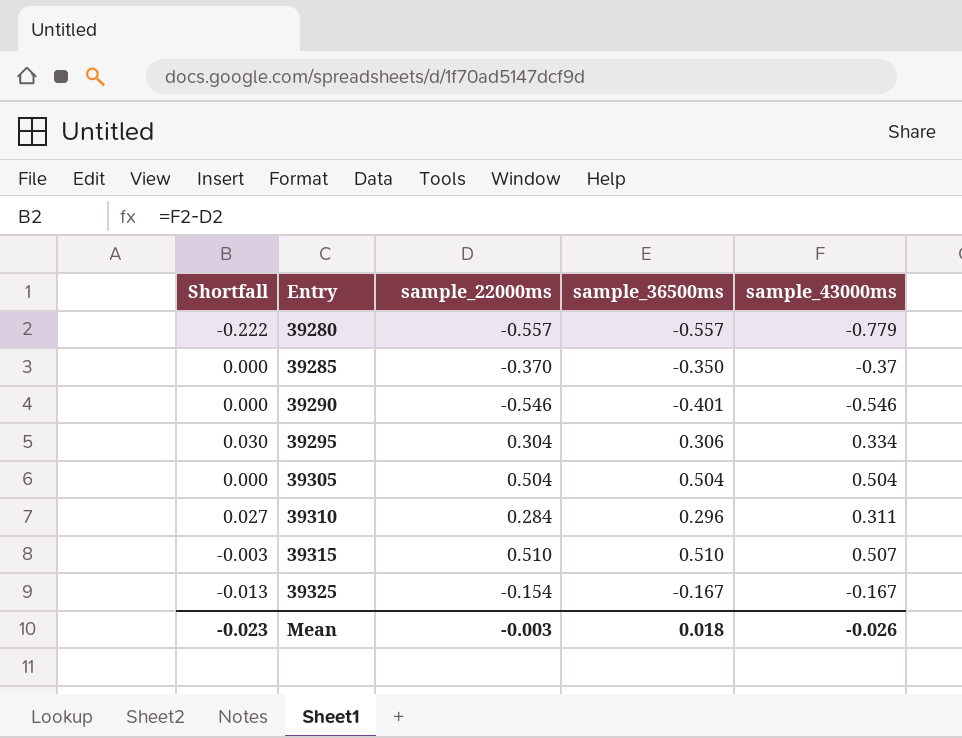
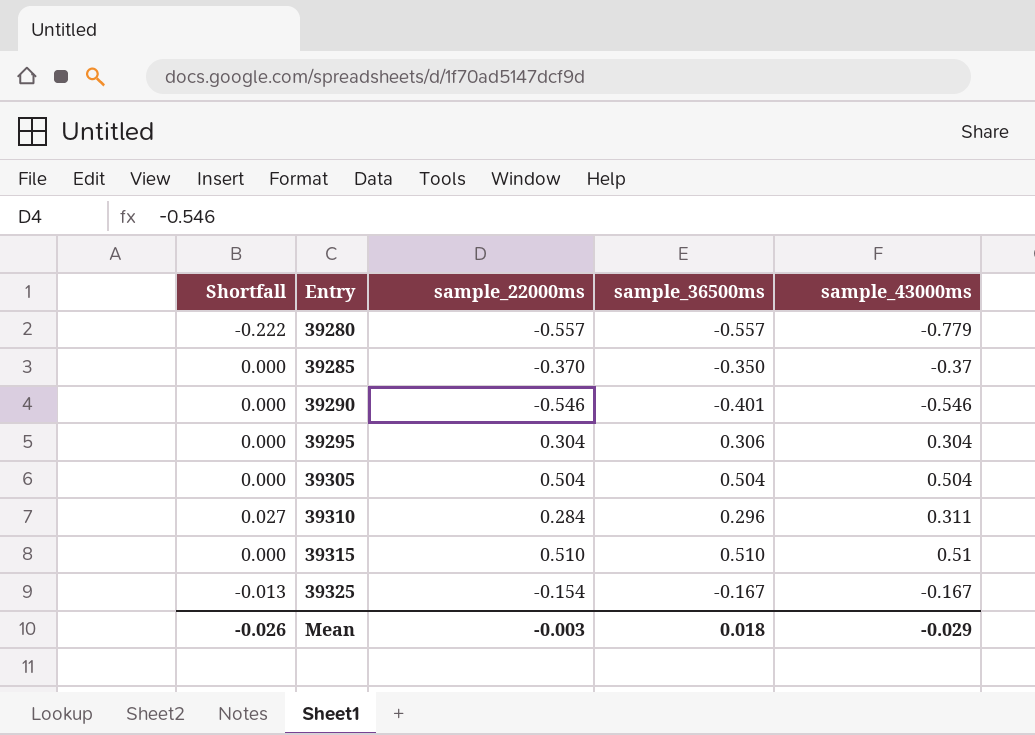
39295 | Shortfall: 0.030 -> 0.000
39295 | sample_43000ms: 0.334 -> 0.304
39315 | Shortfall: -0.003 -> 0.000
39315 | sample_43000ms: 0.507 -> 0.51
Mean | Shortfall: -0.023 -> -0.026
Mean | sample_43000ms: -0.026 -> -0.029

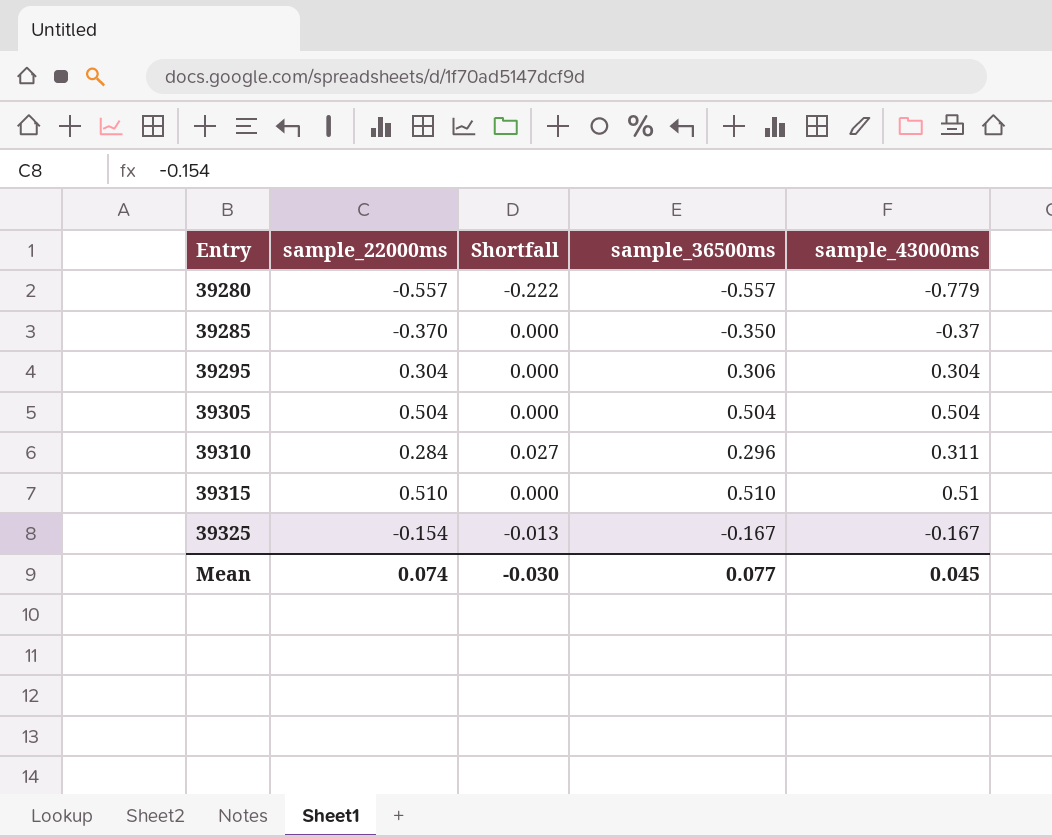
column Shortfall | position: 1 -> 3
row 39290: 0.000 | -0.546 | -0.401 | -0.546 -> none
Mean | sample_22000ms: -0.003 -> 0.074
Mean | Shortfall: -0.026 -> -0.030
Mean | sample_36500ms: 0.018 -> 0.077
Mean | sample_43000ms: -0.029 -> 0.045

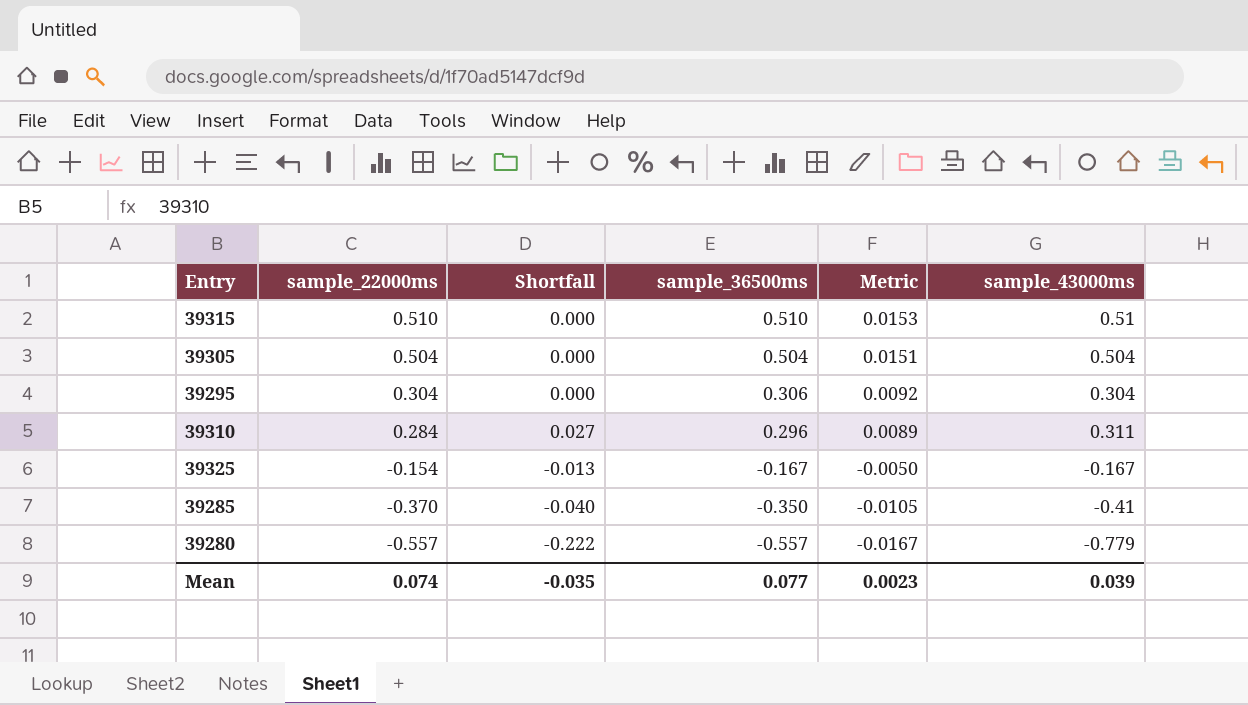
row order: Entry ascending -> sample_22000ms descending
column Metric | formula: none -> [sample_36500ms] * 0.03
39285 | Shortfall: 0.000 -> -0.040
39285 | sample_43000ms: -0.37 -> -0.41
Mean | Shortfall: -0.030 -> -0.035
Mean | sample_43000ms: 0.045 -> 0.039

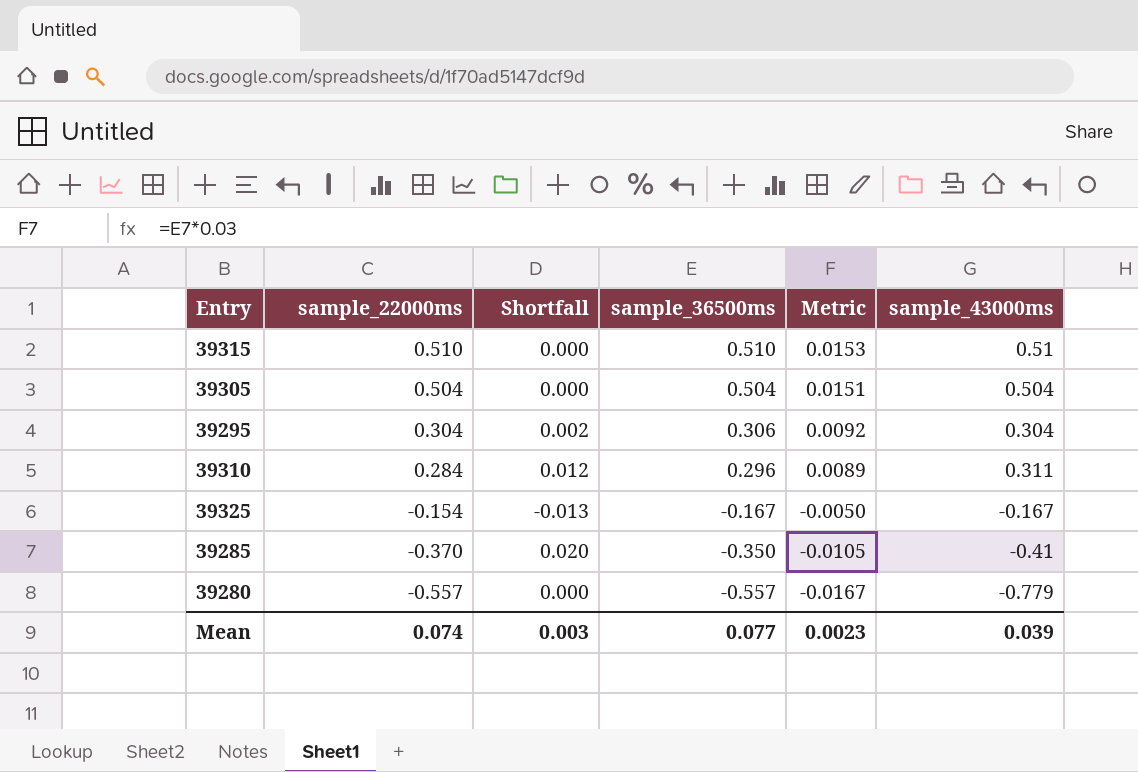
column Shortfall | formula: [sample_43000ms] - [sample_22000ms] -> [sample_36500ms] - [sample_22000ms]
Mean | Shortfall: -0.035 -> 0.003

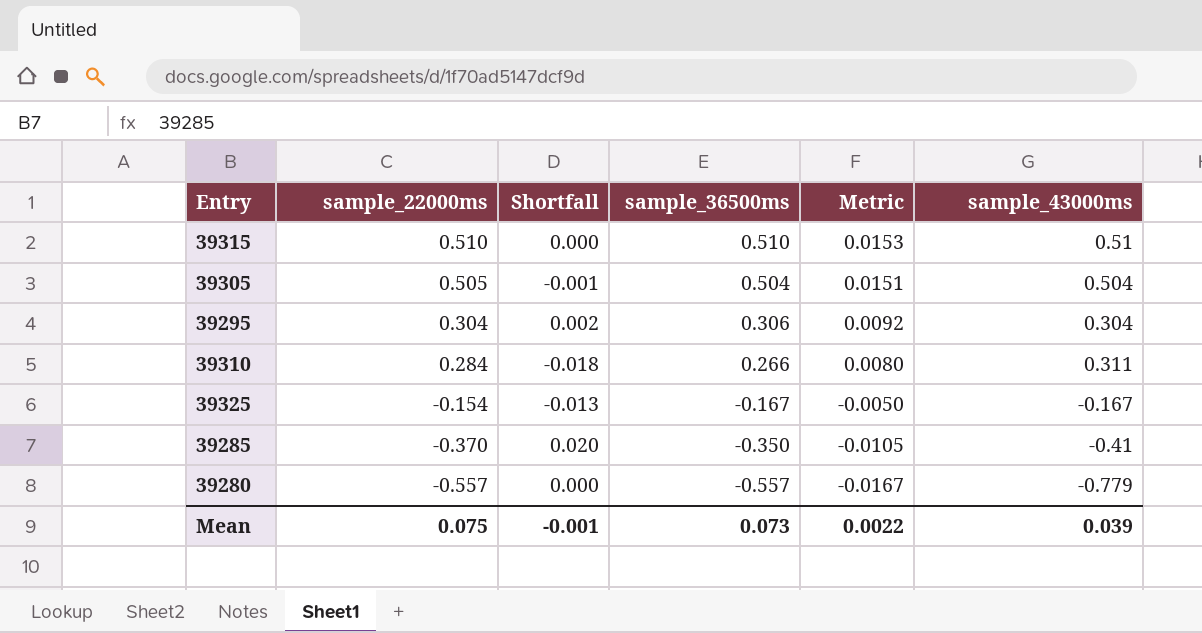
39305 | sample_22000ms: 0.504 -> 0.505
39305 | Shortfall: 0.000 -> -0.001
39310 | Shortfall: 0.012 -> -0.018
39310 | sample_36500ms: 0.296 -> 0.266
39310 | Metric: 0.0089 -> 0.0080
Mean | sample_22000ms: 0.074 -> 0.075
Mean | Shortfall: 0.003 -> -0.001
Mean | sample_36500ms: 0.077 -> 0.073
Mean | Metric: 0.0023 -> 0.0022

